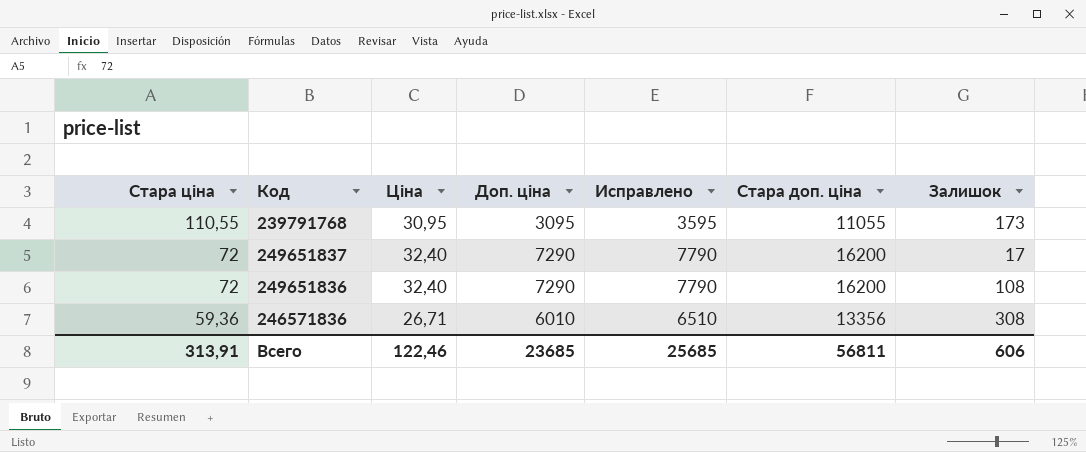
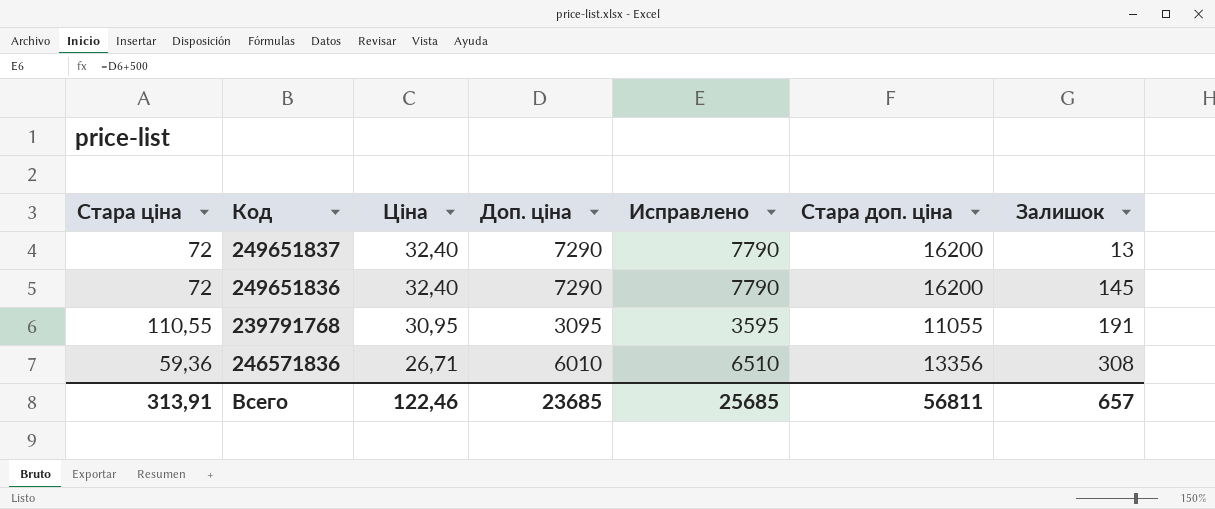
row order: Стара ціна descending -> Ціна descending
249651837 | Залишок: 17 -> 13
249651836 | Залишок: 108 -> 145
239791768 | Залишок: 173 -> 191
Всего | Залишок: 606 -> 657

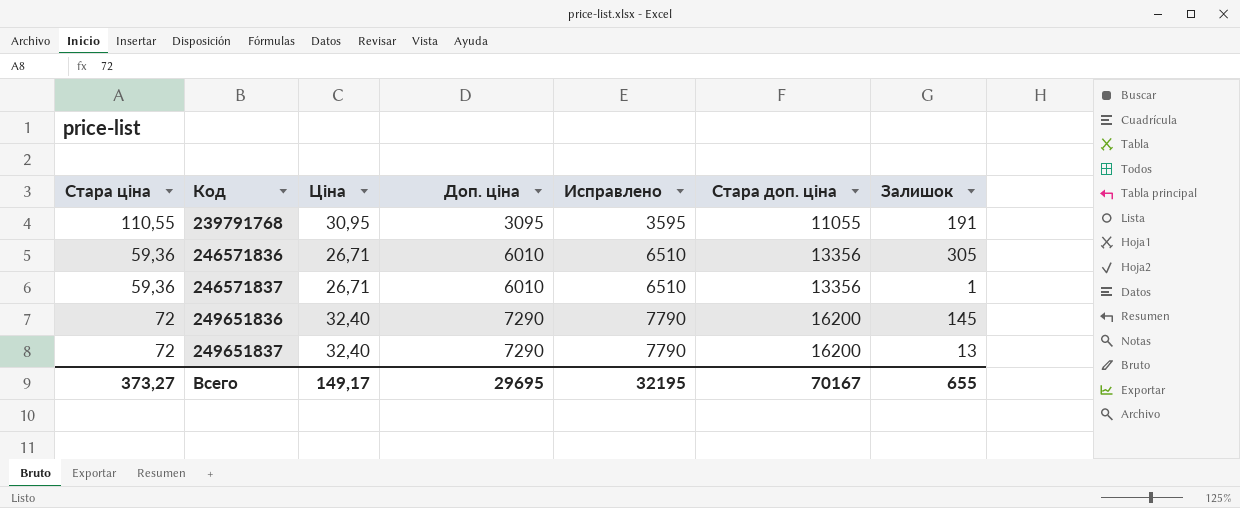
row order: Ціна descending -> Код ascending
246571836 | Залишок: 308 -> 305
row 246571837: none -> 59,36 | 26,71 | 6010 | 6510 | 13356 | 1
Всего | Стара ціна: 313,91 -> 373,27
Всего | Ціна: 122,46 -> 149,17
Всего | Доп. ціна: 23685 -> 29695
Всего | Исправлено: 25685 -> 32195
Всего | Стара доп. ціна: 56811 -> 70167
Всего | Залишок: 657 -> 655

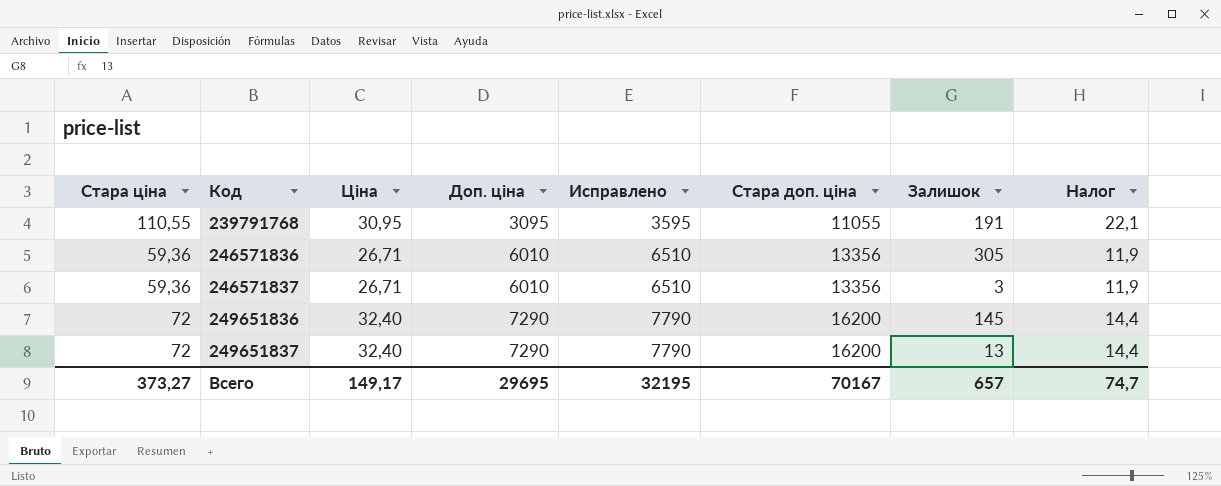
column Налог | formula: none -> [Стара ціна] * 0,2
246571837 | Залишок: 1 -> 3
Всего | Залишок: 655 -> 657

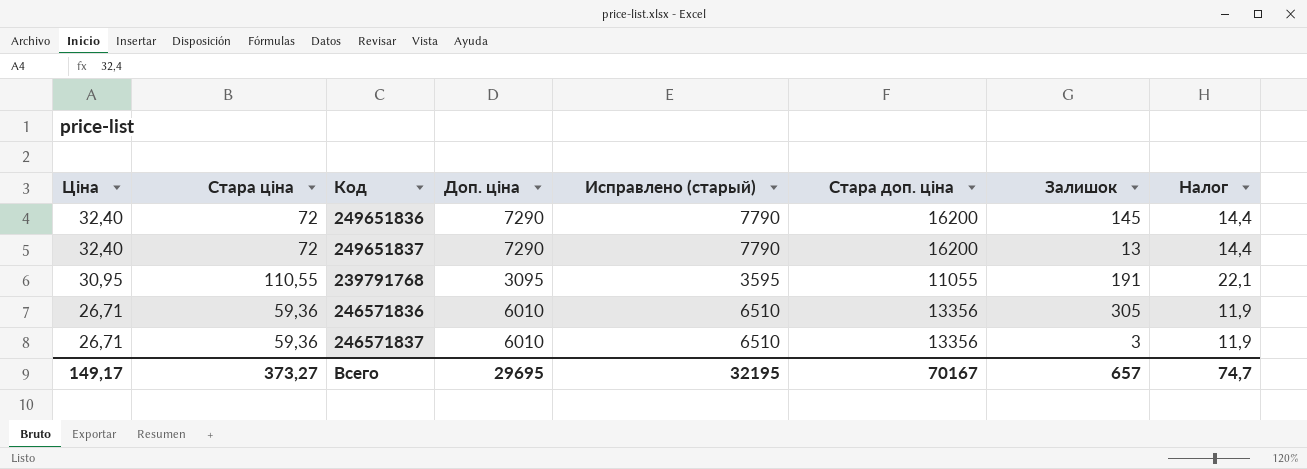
row order: Код ascending -> Ціна descending
column Ціна | position: 3 -> 1
column name: Исправлено -> Исправлено (старый)

